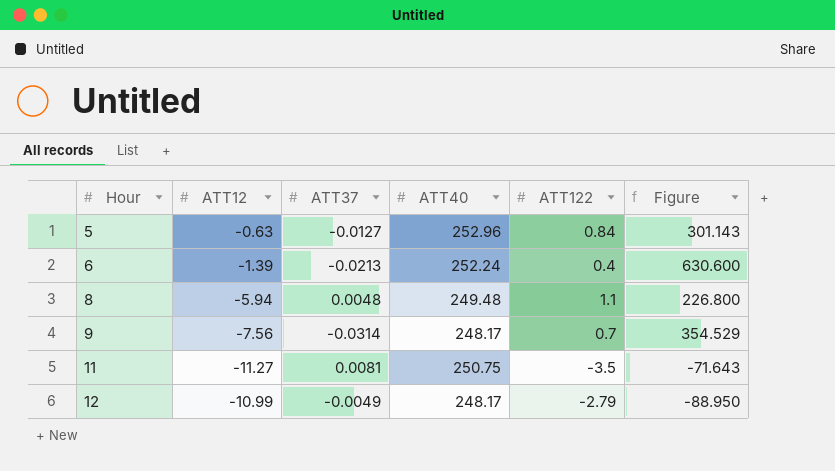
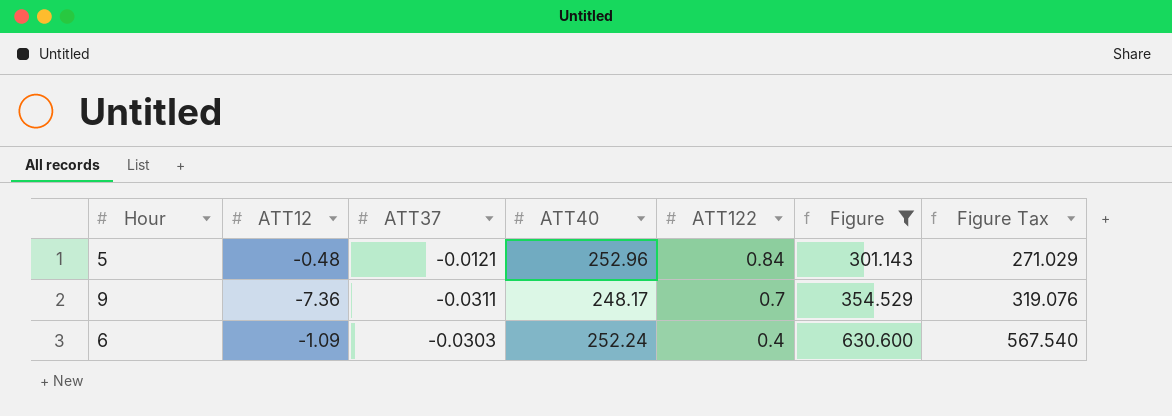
filter: none -> Figure >= 301.143
row order: Hour ascending -> ATT122 descending
column Figure Tax | formula: none -> [Figure] * 0.9
5 | ATT12: -0.63 -> -0.48
5 | ATT37: -0.0127 -> -0.0121
9 | ATT12: -7.56 -> -7.36
9 | ATT37: -0.0314 -> -0.0311
6 | ATT12: -1.39 -> -1.09
6 | ATT37: -0.0213 -> -0.0303

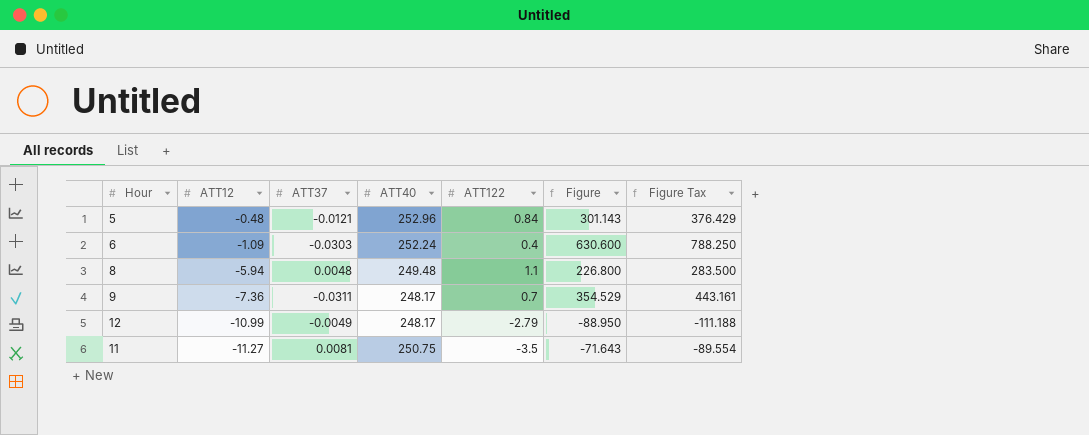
filter: Figure >= 301.143 -> none
row order: ATT122 descending -> ATT12 descending
column Figure Tax | formula: [Figure] * 0.9 -> [Figure] * 1.25

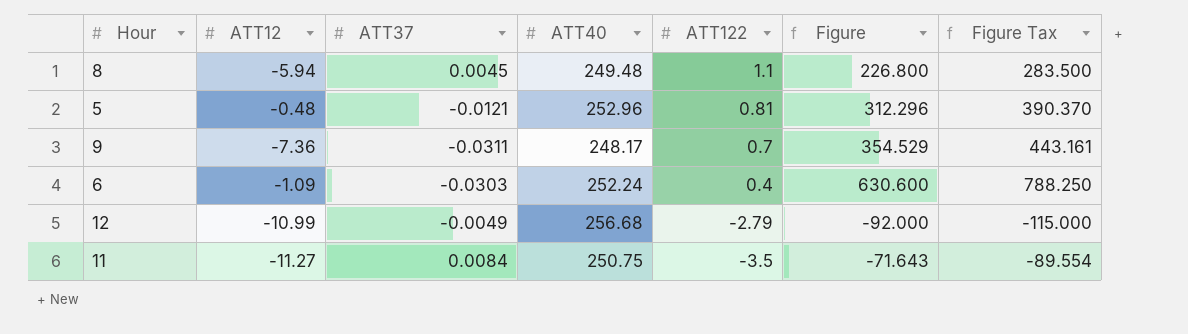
row order: ATT12 descending -> ATT122 descending
8 | ATT37: 0.0048 -> 0.0045
5 | ATT122: 0.84 -> 0.81
5 | Figure: 301.143 -> 312.296
5 | Figure Tax: 376.429 -> 390.370
12 | ATT40: 248.17 -> 256.68
12 | Figure: -88.950 -> -92.000
12 | Figure Tax: -111.188 -> -115.000
11 | ATT37: 0.0081 -> 0.0084

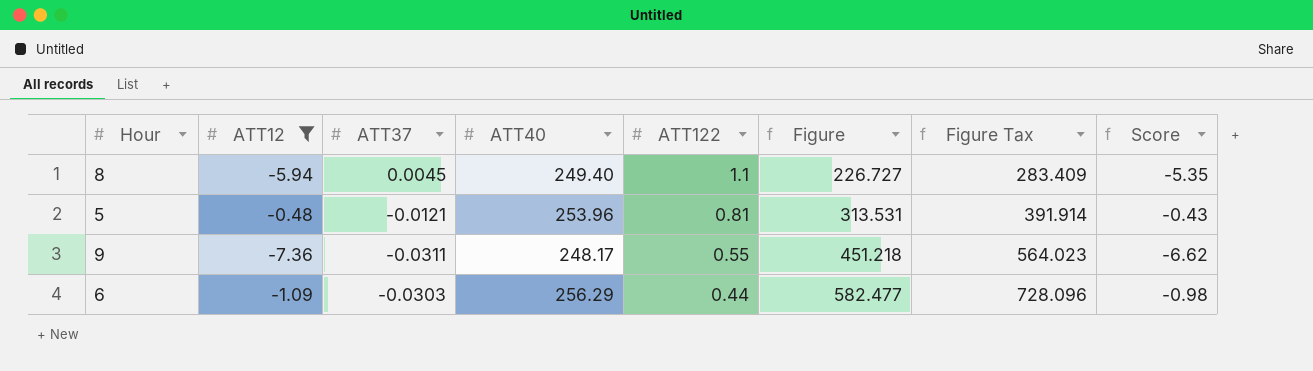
filter: none -> ATT12 >= -7.36
column Score | formula: none -> [ATT12] * 0.9
8 | ATT40: 249.48 -> 249.40
8 | Figure: 226.800 -> 226.727
8 | Figure Tax: 283.500 -> 283.409
5 | ATT40: 252.96 -> 253.96
5 | Figure: 312.296 -> 313.531
5 | Figure Tax: 390.370 -> 391.914
9 | ATT122: 0.7 -> 0.55
9 | Figure: 354.529 -> 451.218
9 | Figure Tax: 443.161 -> 564.023
6 | ATT40: 252.24 -> 256.29
6 | ATT122: 0.4 -> 0.44
6 | Figure: 630.600 -> 582.477
6 | Figure Tax: 788.250 -> 728.096

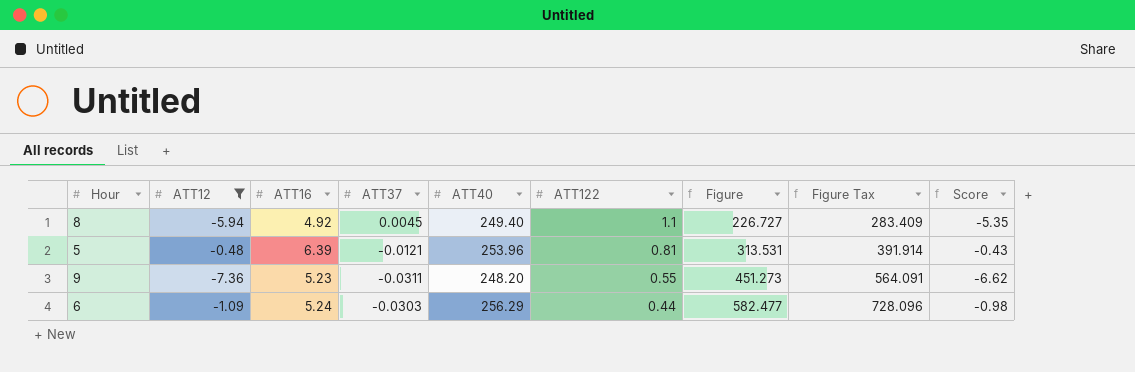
column ATT16 | position: none -> 3
9 | ATT40: 248.17 -> 248.20
9 | Figure: 451.218 -> 451.273
9 | Figure Tax: 564.023 -> 564.091

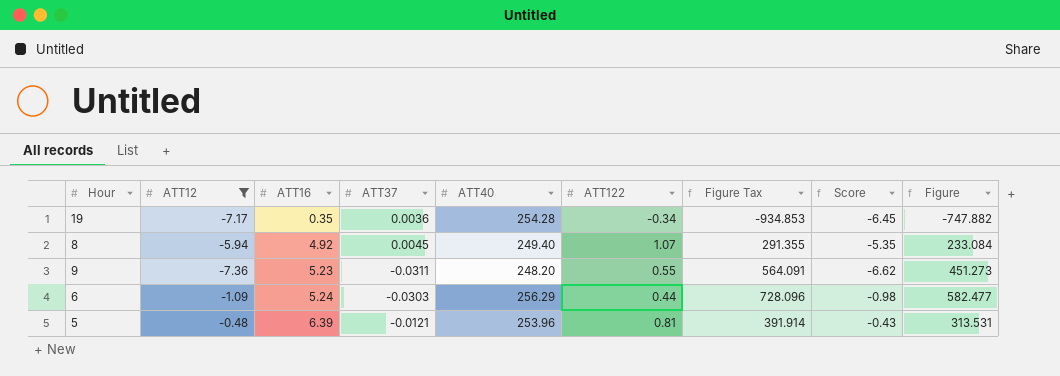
row order: ATT122 descending -> ATT16 ascending
column Figure | position: 7 -> 9
row 19: none -> -7.17 | 0.35 | 0.0036 | 254.28 | -0.34 | -934.853 | -6.45 | -747.882
8 | ATT122: 1.1 -> 1.07
8 | Figure Tax: 283.409 -> 291.355
8 | Figure: 226.727 -> 233.084

